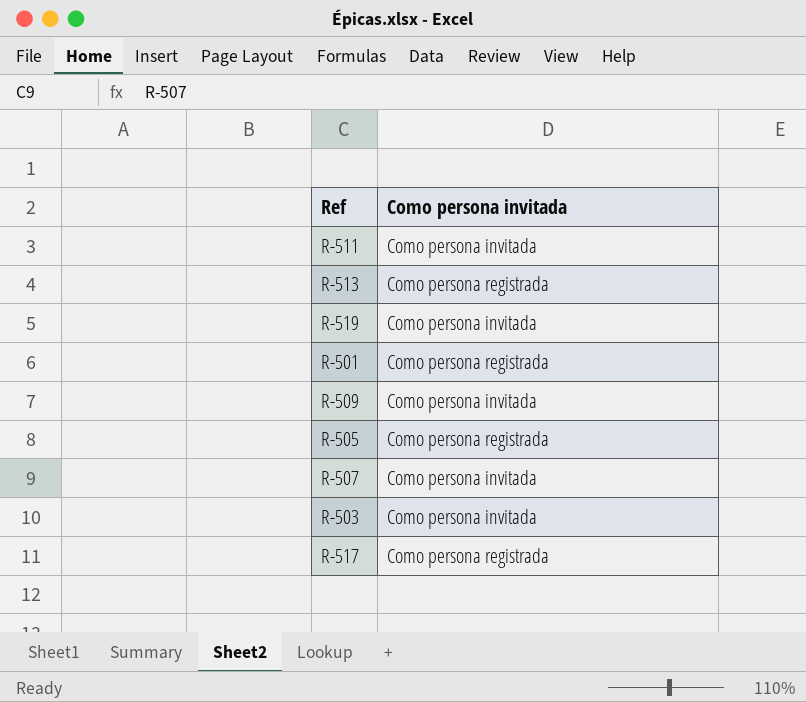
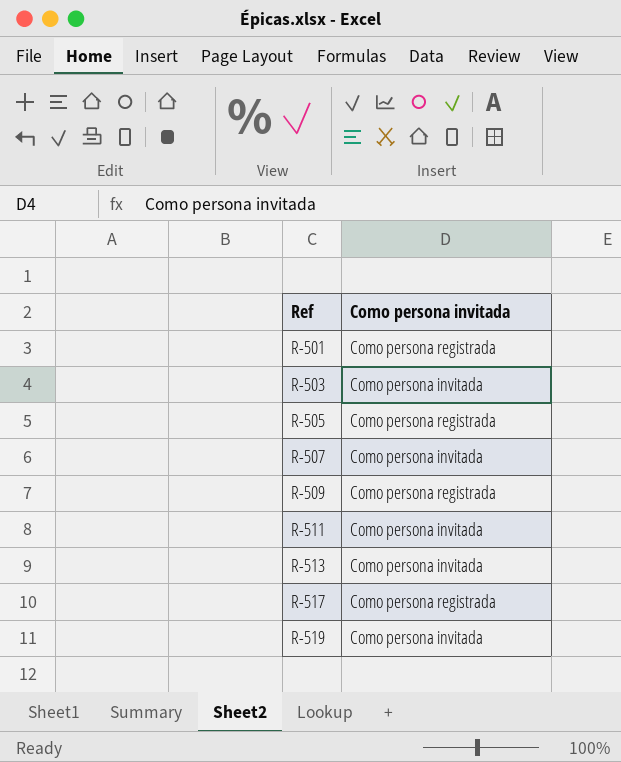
row order: none -> Ref ascending
R-509 | Como persona invitada: Como persona invitada -> Como persona registrada
R-513 | Como persona invitada: Como persona registrada -> Como persona invitada

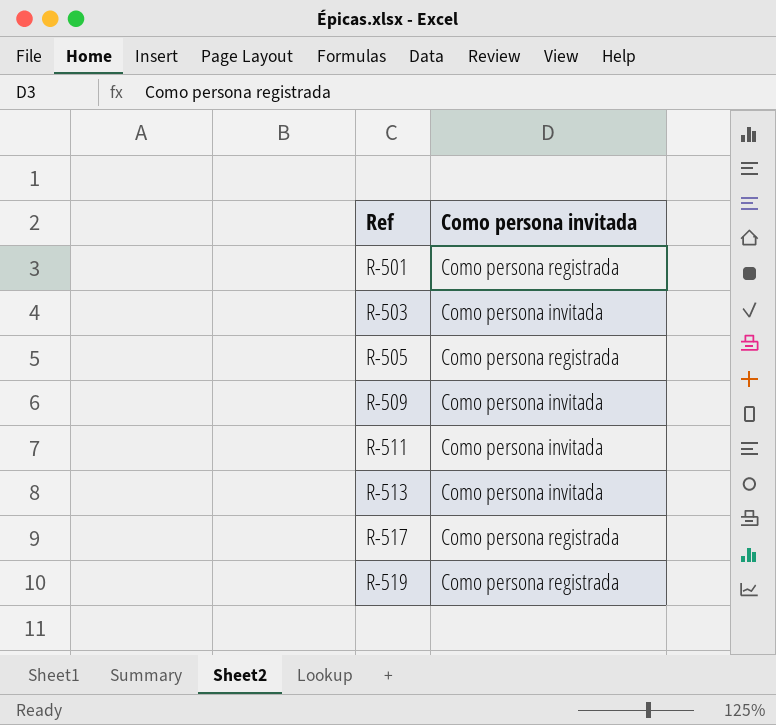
row R-507: Como persona invitada -> none
R-509 | Como persona invitada: Como persona registrada -> Como persona invitada
R-519 | Como persona invitada: Como persona invitada -> Como persona registrada

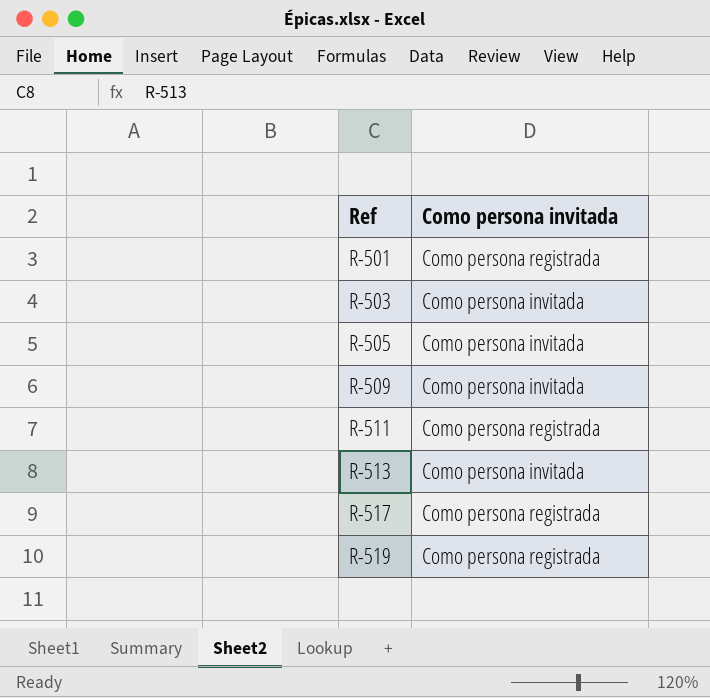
R-505 | Como persona invitada: Como persona registrada -> Como persona invitada
R-511 | Como persona invitada: Como persona invitada -> Como persona registrada

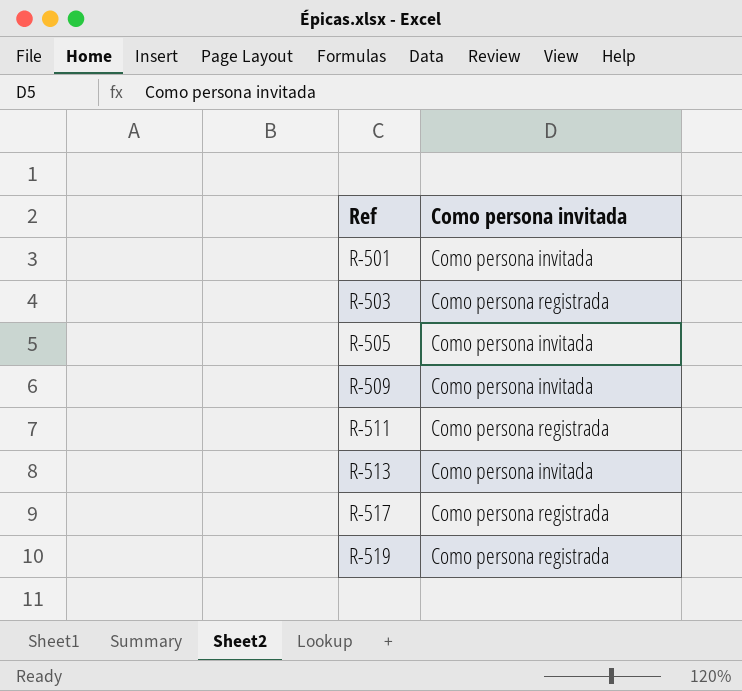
R-501 | Como persona invitada: Como persona registrada -> Como persona invitada
R-503 | Como persona invitada: Como persona invitada -> Como persona registrada

